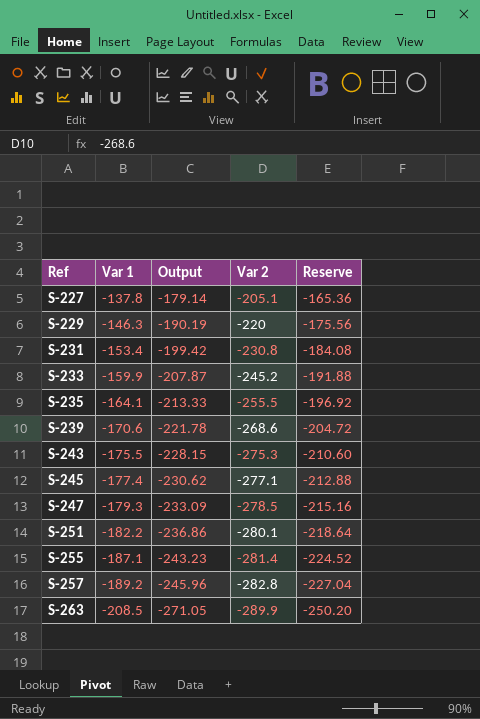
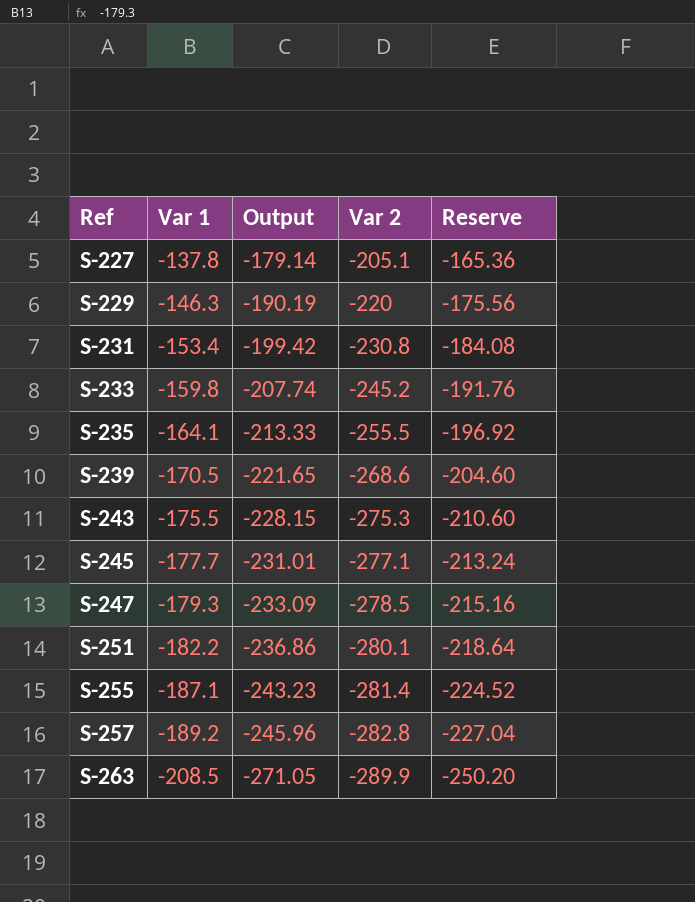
S-233 | Var 1: -159.9 -> -159.8
S-233 | Output: -207.87 -> -207.74
S-233 | Reserve: -191.88 -> -191.76
S-239 | Var 1: -170.6 -> -170.5
S-239 | Output: -221.78 -> -221.65
S-239 | Reserve: -204.72 -> -204.60
S-245 | Var 1: -177.4 -> -177.7
S-245 | Output: -230.62 -> -231.01
S-245 | Reserve: -212.88 -> -213.24

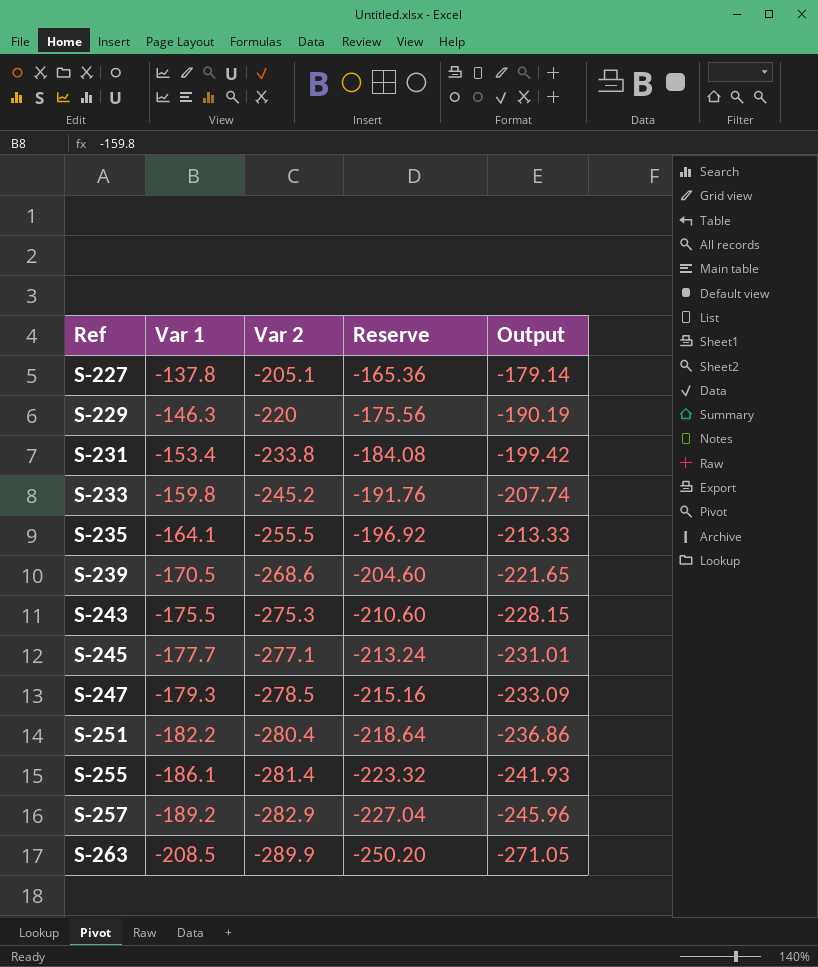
column Output | position: 3 -> 5
S-231 | Var 2: -230.8 -> -233.8
S-251 | Var 2: -280.1 -> -280.4
S-255 | Var 1: -187.1 -> -186.1
S-255 | Reserve: -224.52 -> -223.32
S-255 | Output: -243.23 -> -241.93
S-257 | Var 2: -282.8 -> -282.9

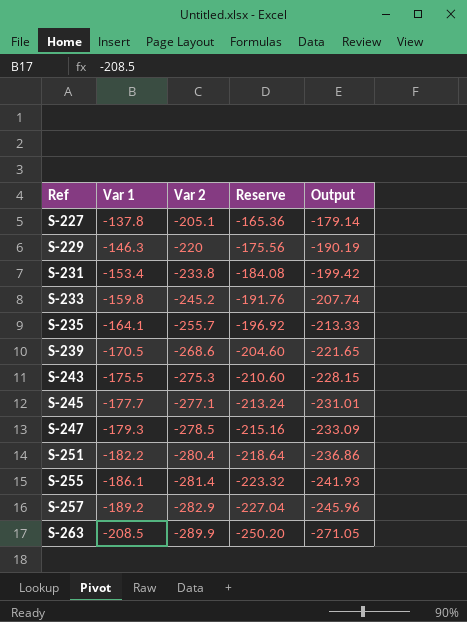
S-235 | Var 2: -255.5 -> -255.7

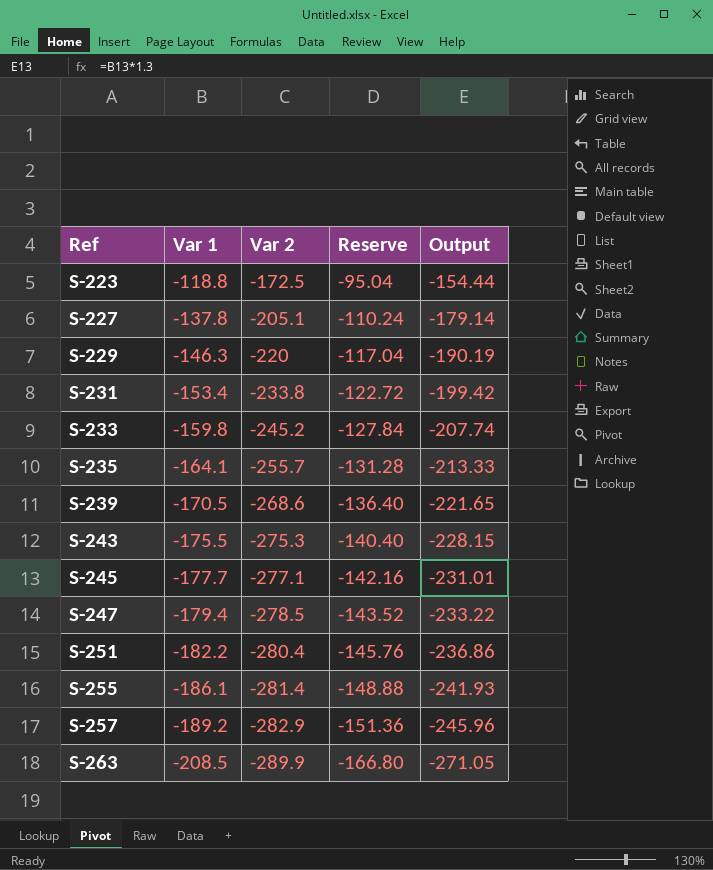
column Reserve | formula: [Var 1] * 1.2 -> [Var 1] * 0.8
row S-223: none -> -118.8 | -172.5 | -95.04 | -154.44
S-247 | Var 1: -179.3 -> -179.4
S-247 | Output: -233.09 -> -233.22

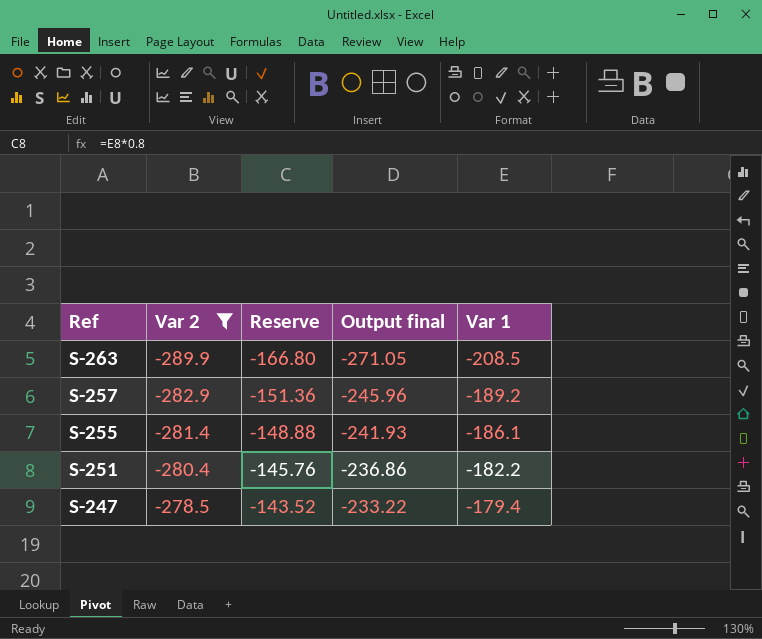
filter: none -> Var 2 <= -278.5
row order: Ref ascending -> Ref descending
column name: Output -> Output final
column Var 1 | position: 2 -> 5

